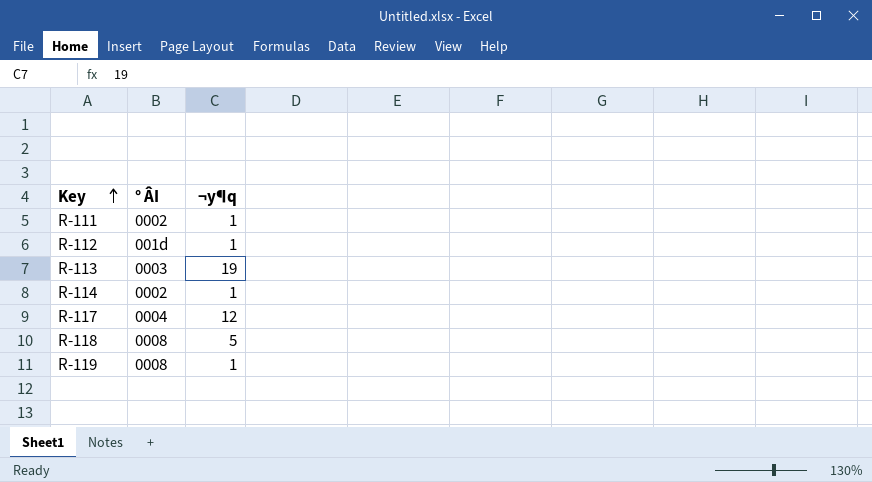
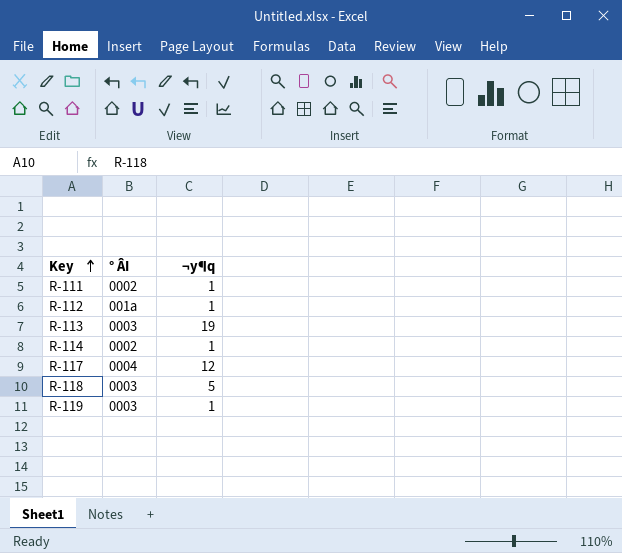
R-112 | ° ÂI: 001d -> 001a
R-118 | ° ÂI: 0008 -> 0003
R-119 | ° ÂI: 0008 -> 0003

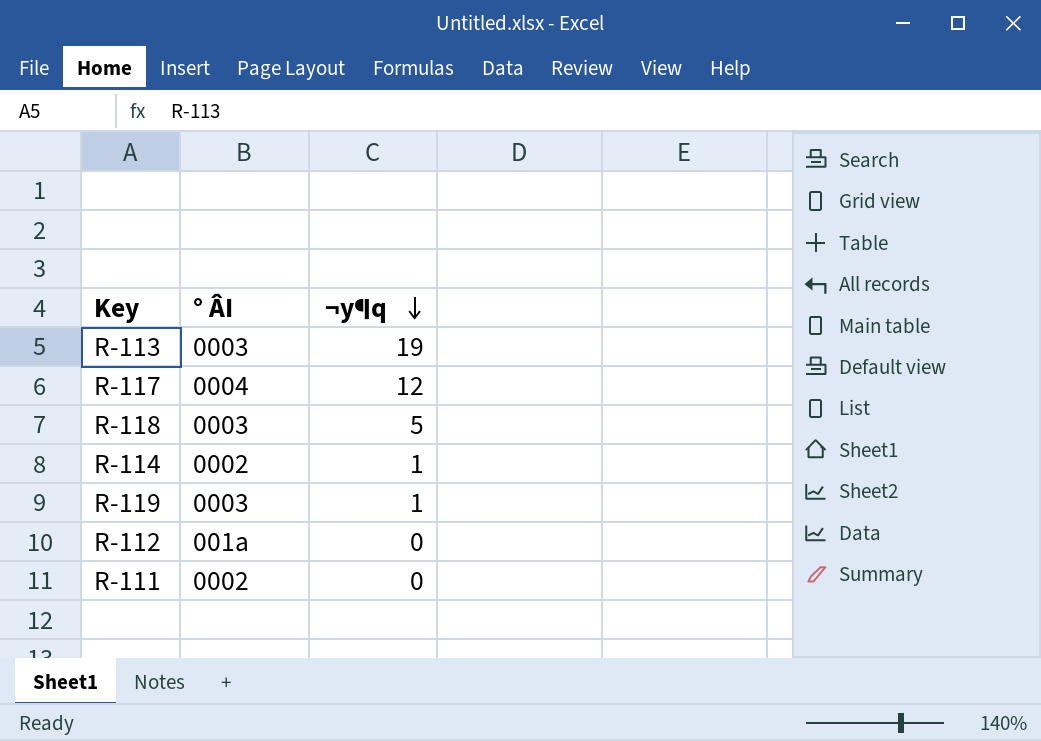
row order: Key ascending -> ¬y¶q descending
R-112 | ¬y¶q: 1 -> 0
R-111 | ¬y¶q: 1 -> 0

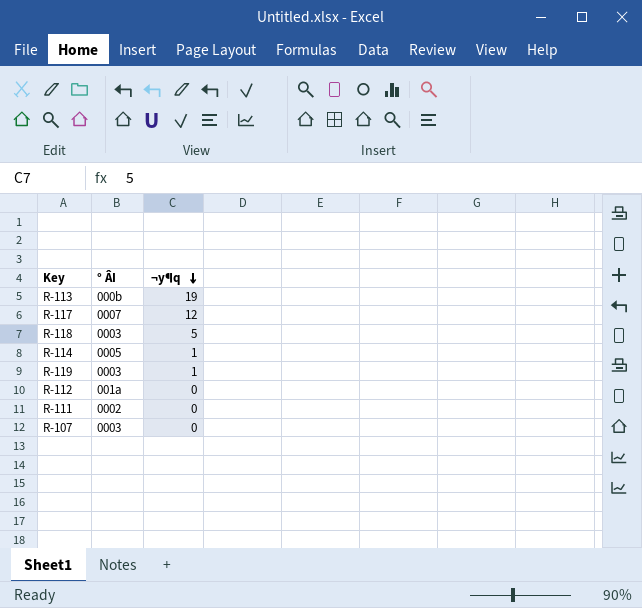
R-113 | ° ÂI: 0003 -> 000b
R-117 | ° ÂI: 0004 -> 0007
R-114 | ° ÂI: 0002 -> 0005
row R-107: none -> 0003 | 0

